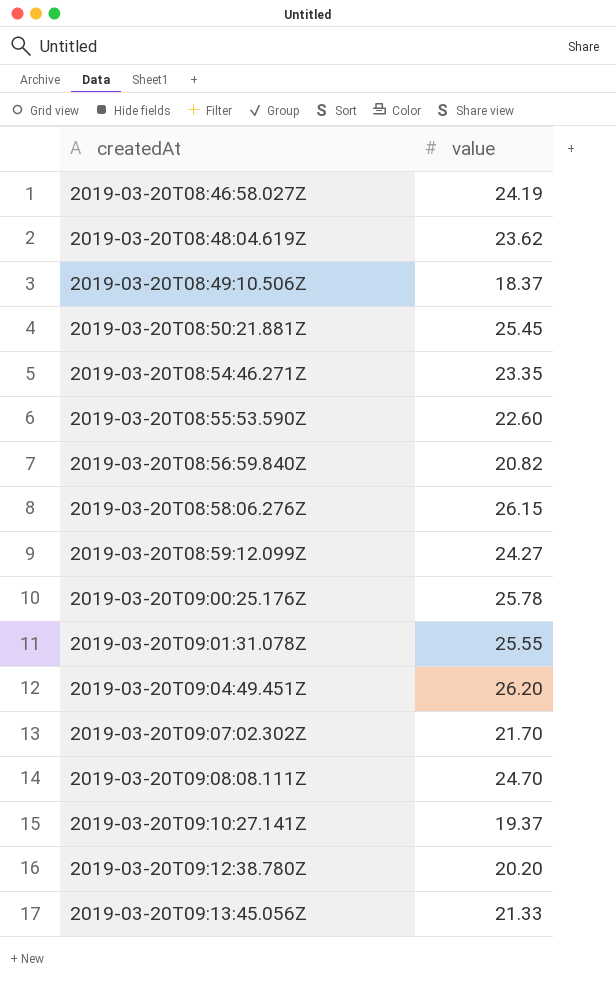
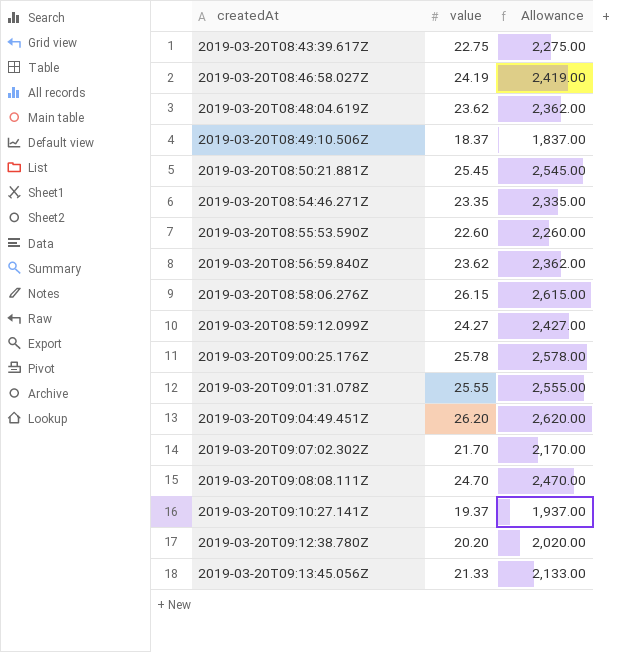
column Allowance | formula: none -> [value] * 100
row 2019-03-20T08:43:39.617Z: none -> 22.75 | 2,275.00
2019-03-20T08:56:59.840Z | value: 20.82 -> 23.62

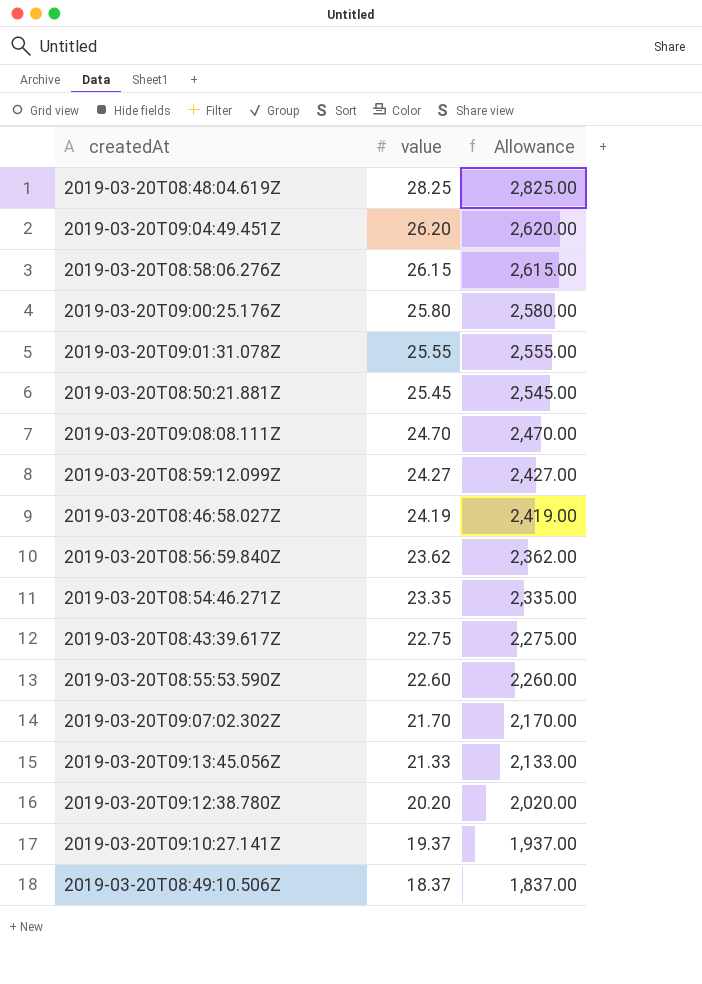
row order: createdAt ascending -> value descending
2019-03-20T08:48:04.619Z | value: 23.62 -> 28.25
2019-03-20T08:48:04.619Z | Allowance: 2,362.00 -> 2,825.00
2019-03-20T09:00:25.176Z | value: 25.78 -> 25.80
2019-03-20T09:00:25.176Z | Allowance: 2,578.00 -> 2,580.00

